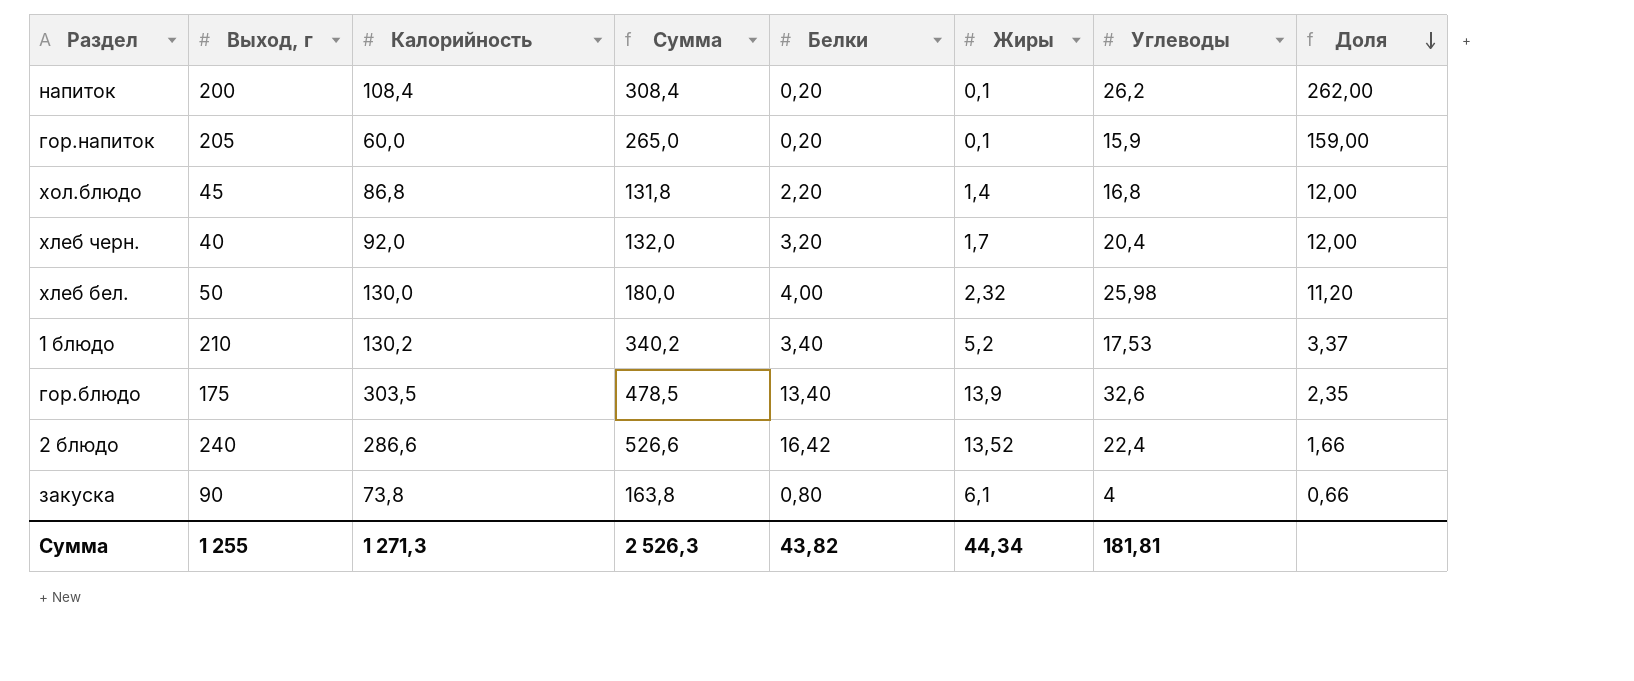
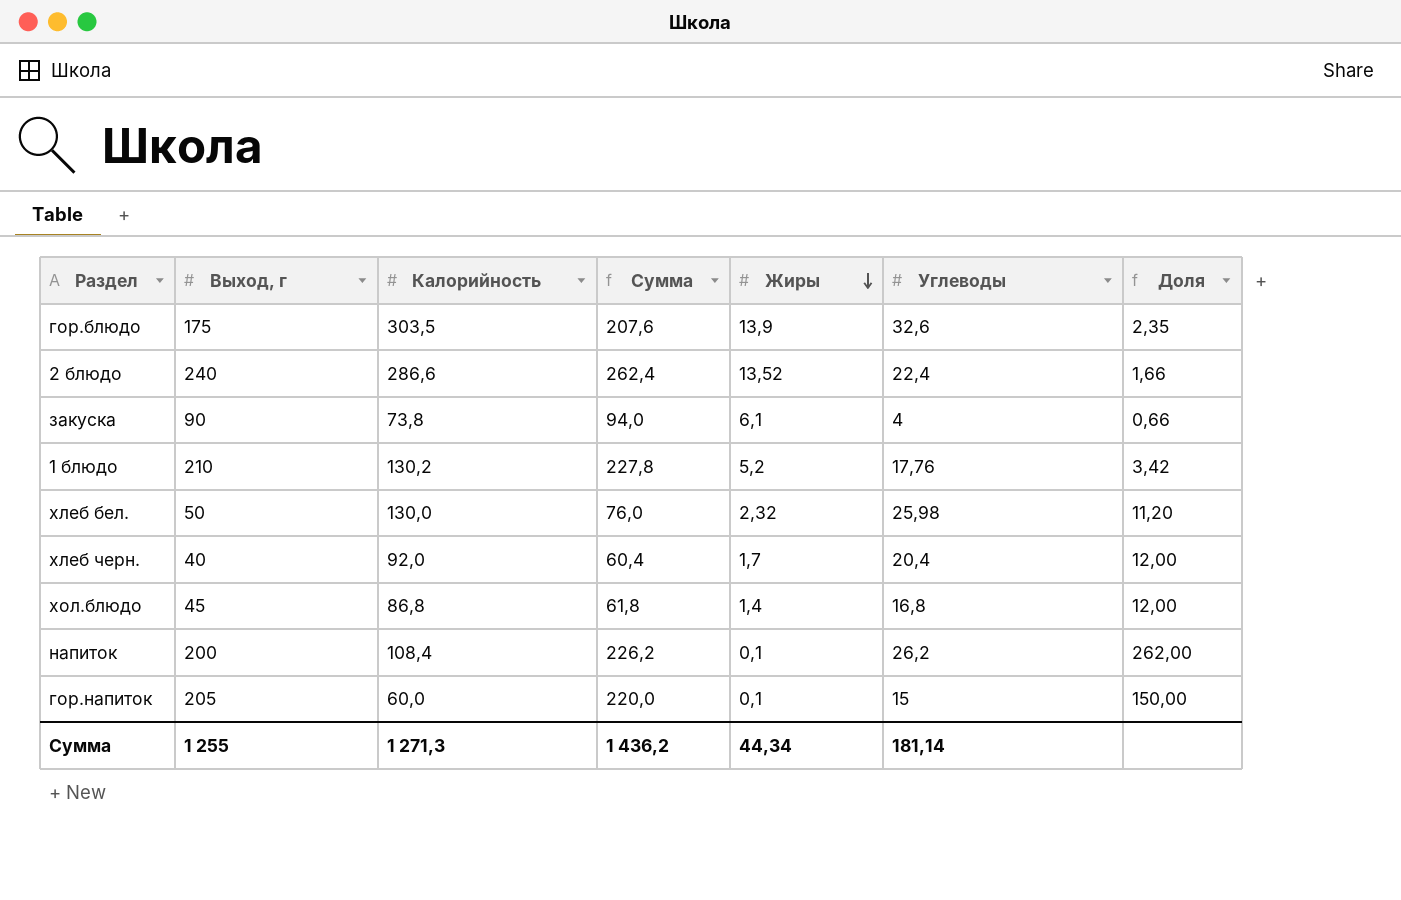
row order: Доля descending -> Жиры descending
column Белки | position: 5 -> none
column Сумма | formula: [Выход, г] + [Калорийность] -> [Выход, г] + [Углеводы]
1 блюдо | Углеводы: 17,53 -> 17,76
1 блюдо | Доля: 3,37 -> 3,42
гор.напиток | Углеводы: 15,9 -> 15
гор.напиток | Доля: 159,00 -> 150,00
Сумма | Сумма: 2 526,3 -> 1 436,2
Сумма | Углеводы: 181,81 -> 181,14

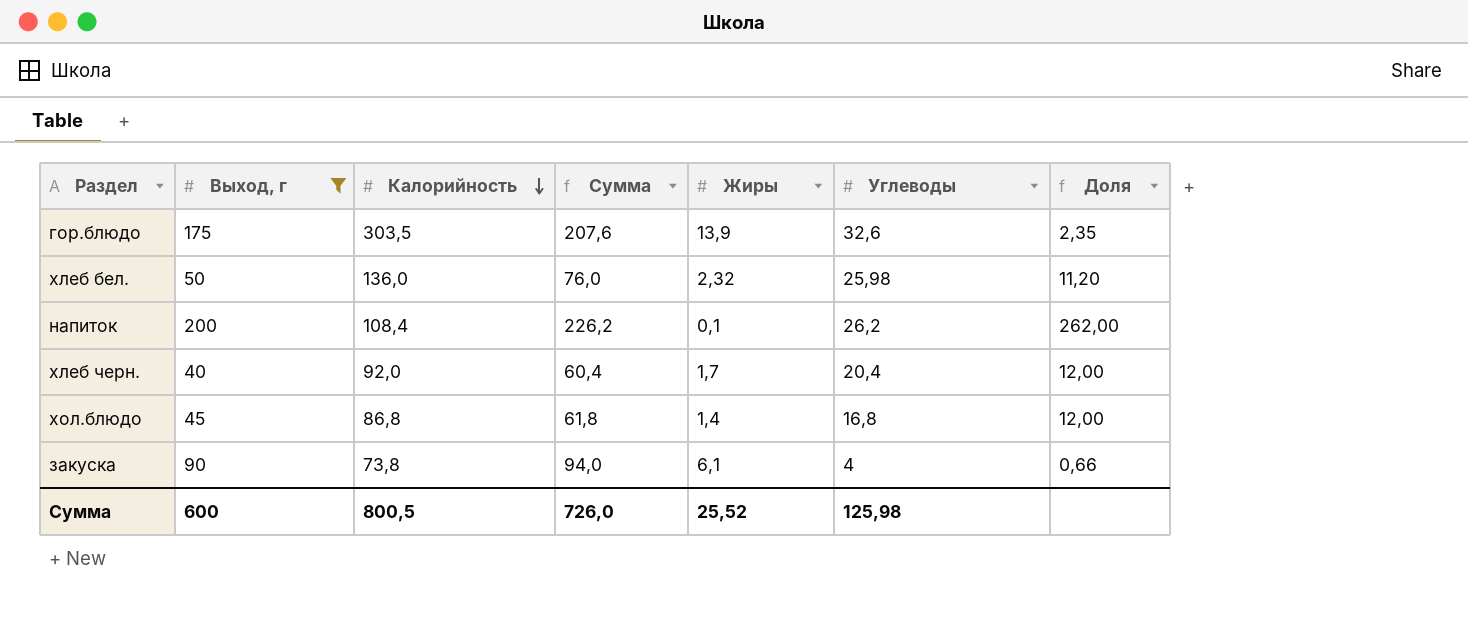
filter: none -> Выход, г <= 200
row order: Жиры descending -> Калорийность descending
хлеб бел. | Калорийность: 130,0 -> 136,0
Сумма | Выход, г: 1 255 -> 600
Сумма | Калорийность: 1 271,3 -> 800,5
Сумма | Сумма: 1 436,2 -> 726,0
Сумма | Жиры: 44,34 -> 25,52
Сумма | Углеводы: 181,14 -> 125,98

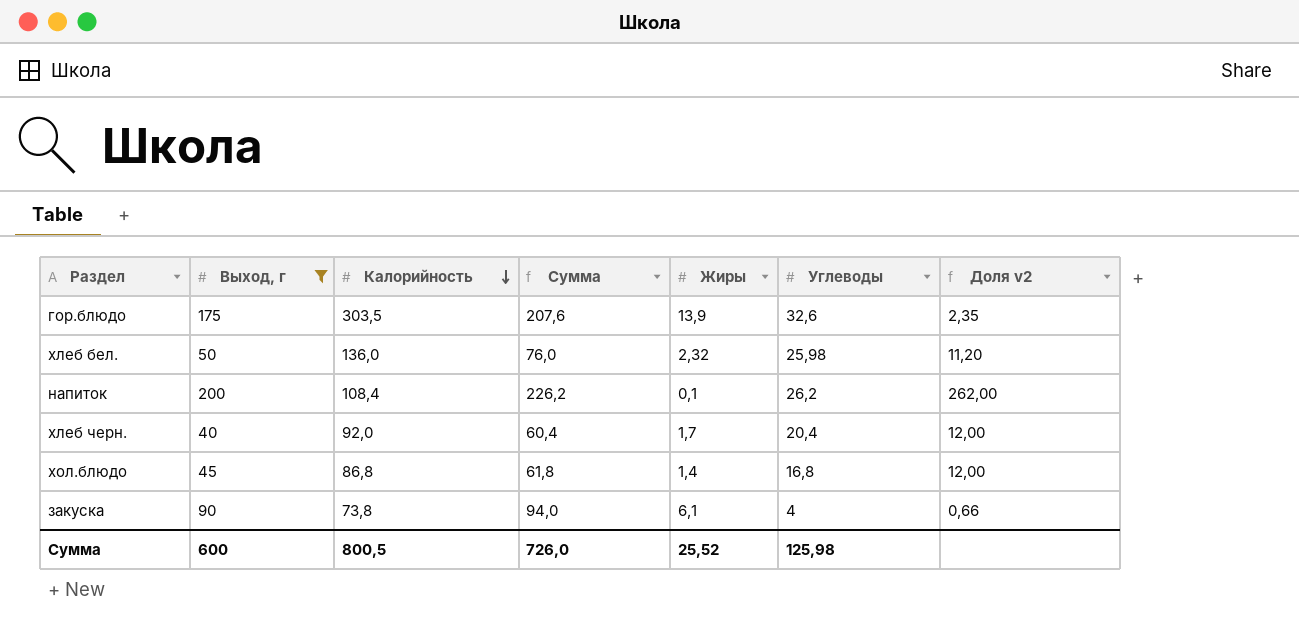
column name: Доля -> Доля v2

